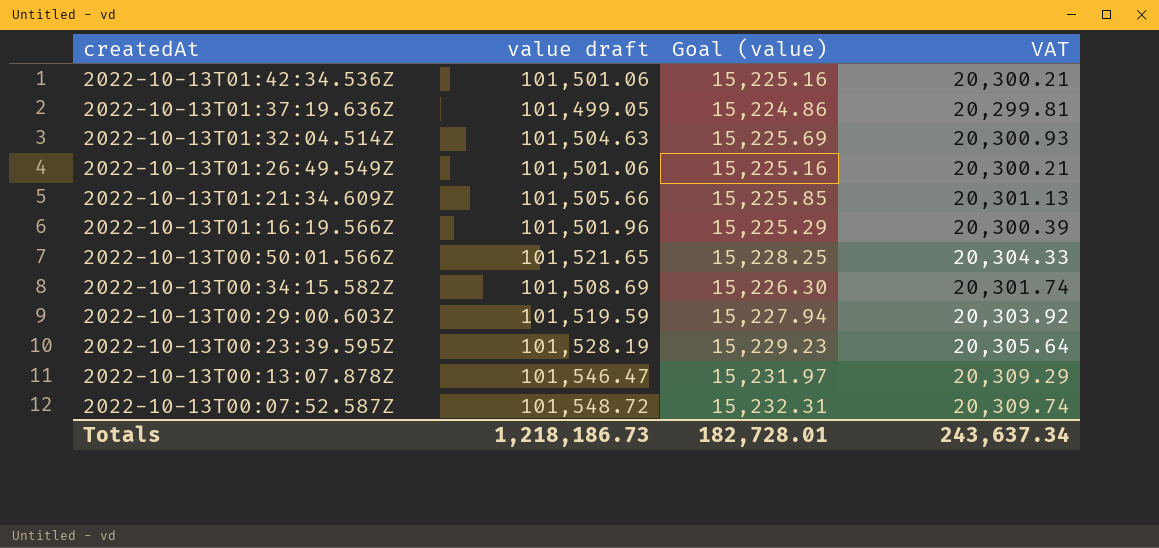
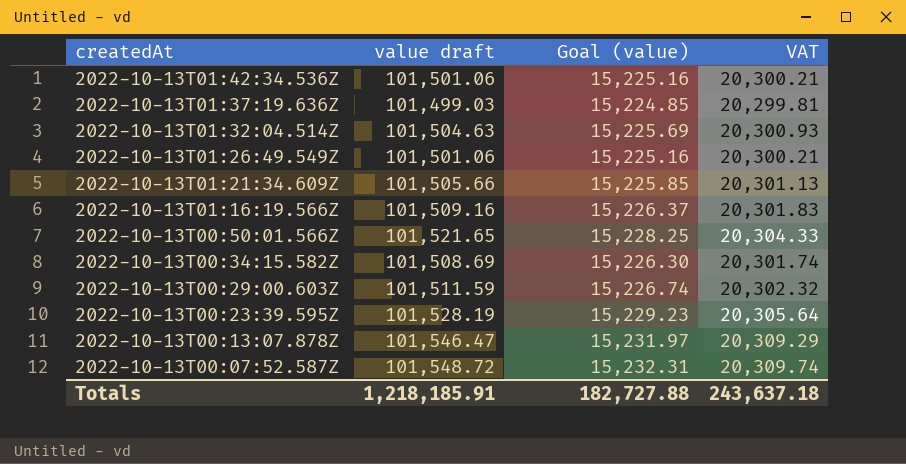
2022-10-13T01:37:19.636Z | value draft: 101,499.05 -> 101,499.03
2022-10-13T01:37:19.636Z | Goal (value): 15,224.86 -> 15,224.85
2022-10-13T01:16:19.566Z | value draft: 101,501.96 -> 101,509.16
2022-10-13T01:16:19.566Z | Goal (value): 15,225.29 -> 15,226.37
2022-10-13T01:16:19.566Z | VAT: 20,300.39 -> 20,301.83
2022-10-13T00:29:00.603Z | value draft: 101,519.59 -> 101,511.59
2022-10-13T00:29:00.603Z | Goal (value): 15,227.94 -> 15,226.74
2022-10-13T00:29:00.603Z | VAT: 20,303.92 -> 20,302.32
Totals | value draft: 1,218,186.73 -> 1,218,185.91
Totals | Goal (value): 182,728.01 -> 182,727.88
Totals | VAT: 243,637.34 -> 243,637.18

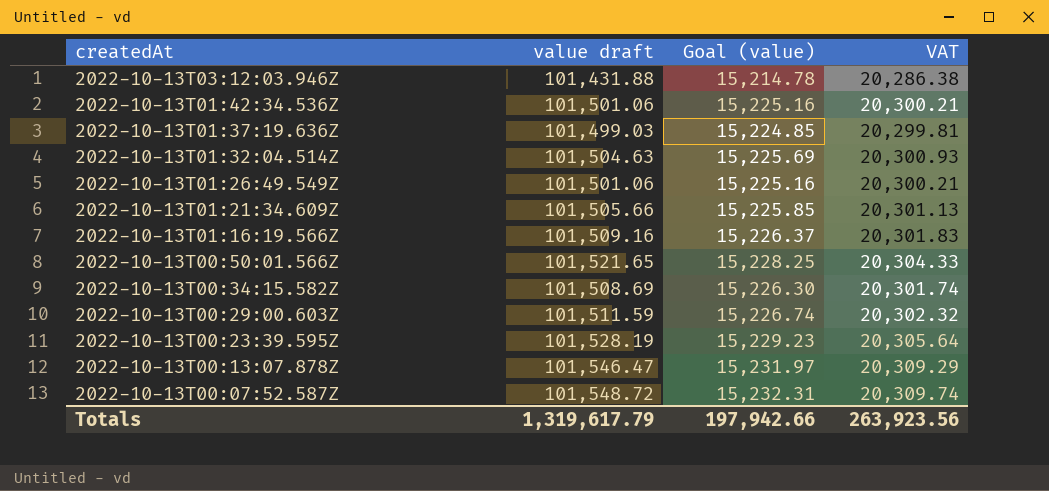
row 2022-10-13T03:12:03.946Z: none -> 101,431.88 | 15,214.78 | 20,286.38
Totals | value draft: 1,218,185.91 -> 1,319,617.79
Totals | Goal (value): 182,727.88 -> 197,942.66
Totals | VAT: 243,637.18 -> 263,923.56

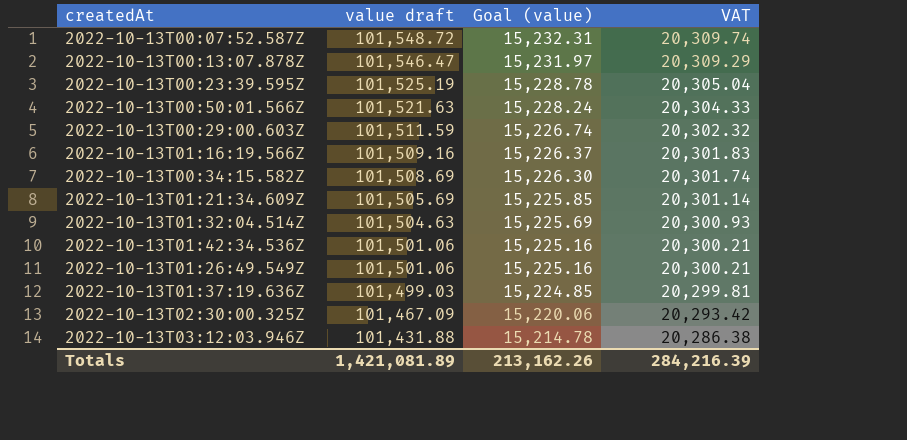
row order: createdAt descending -> value draft descending
2022-10-13T00:23:39.595Z | value draft: 101,528.19 -> 101,525.19
2022-10-13T00:23:39.595Z | Goal (value): 15,229.23 -> 15,228.78
2022-10-13T00:23:39.595Z | VAT: 20,305.64 -> 20,305.04
2022-10-13T00:50:01.566Z | value draft: 101,521.65 -> 101,521.63
2022-10-13T00:50:01.566Z | Goal (value): 15,228.25 -> 15,228.24
2022-10-13T01:21:34.609Z | value draft: 101,505.66 -> 101,505.69
2022-10-13T01:21:34.609Z | VAT: 20,301.13 -> 20,301.14
row 2022-10-13T02:30:00.325Z: none -> 101,467.09 | 15,220.06 | 20,293.42
Totals | value draft: 1,319,617.79 -> 1,421,081.89
Totals | Goal (value): 197,942.66 -> 213,162.26
Totals | VAT: 263,923.56 -> 284,216.39

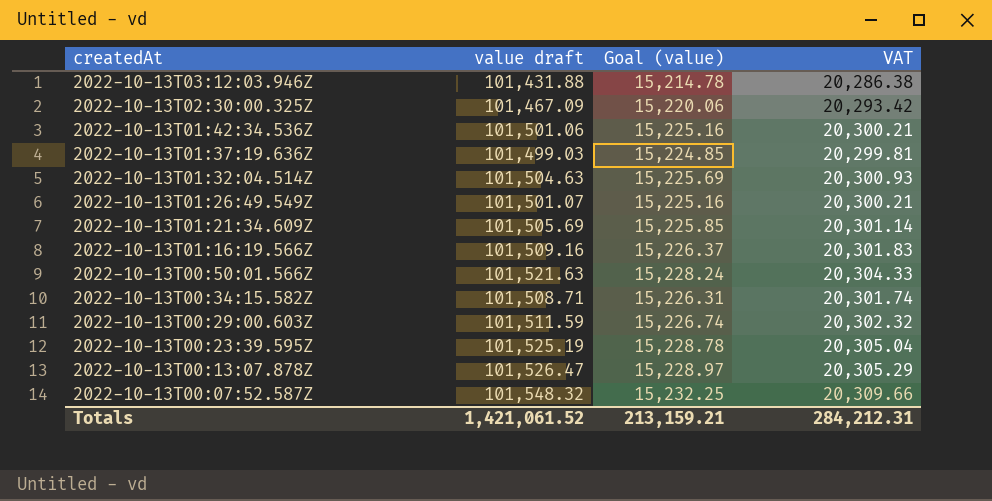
row order: value draft descending -> createdAt descending
2022-10-13T01:26:49.549Z | value draft: 101,501.06 -> 101,501.07
2022-10-13T00:34:15.582Z | value draft: 101,508.69 -> 101,508.71
2022-10-13T00:34:15.582Z | Goal (value): 15,226.30 -> 15,226.31
2022-10-13T00:13:07.878Z | value draft: 101,546.47 -> 101,526.47
2022-10-13T00:13:07.878Z | Goal (value): 15,231.97 -> 15,228.97
2022-10-13T00:13:07.878Z | VAT: 20,309.29 -> 20,305.29
2022-10-13T00:07:52.587Z | value draft: 101,548.72 -> 101,548.32
2022-10-13T00:07:52.587Z | Goal (value): 15,232.31 -> 15,232.25
2022-10-13T00:07:52.587Z | VAT: 20,309.74 -> 20,309.66
Totals | value draft: 1,421,081.89 -> 1,421,061.52
Totals | Goal (value): 213,162.26 -> 213,159.21
Totals | VAT: 284,216.39 -> 284,212.31

